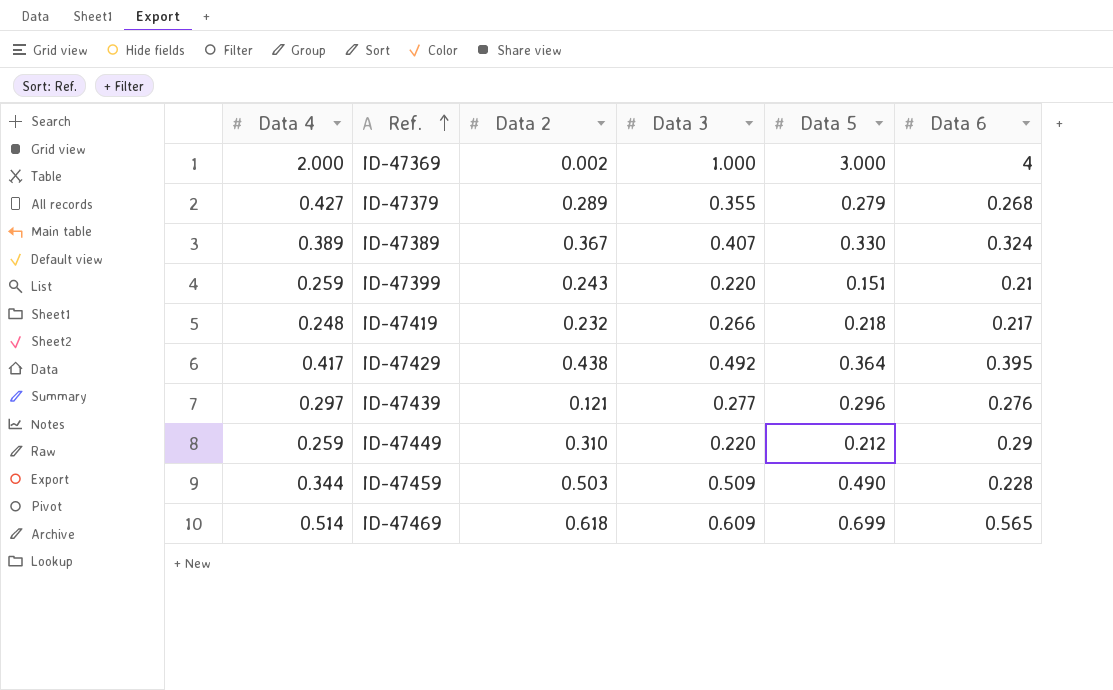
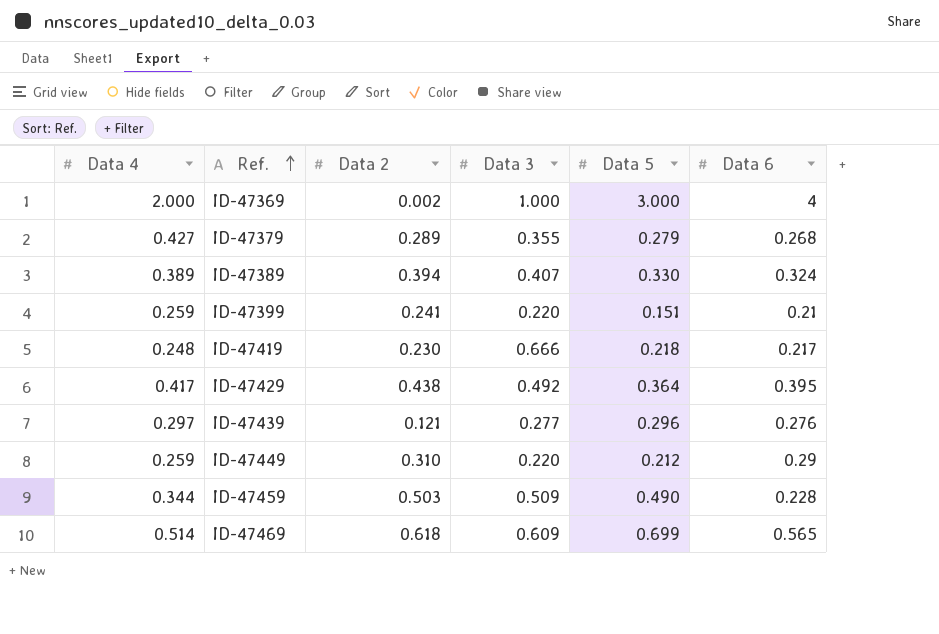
ID-47389 | Data 2: 0.367 -> 0.394
ID-47399 | Data 2: 0.243 -> 0.241
ID-47419 | Data 2: 0.232 -> 0.230
ID-47419 | Data 3: 0.266 -> 0.666

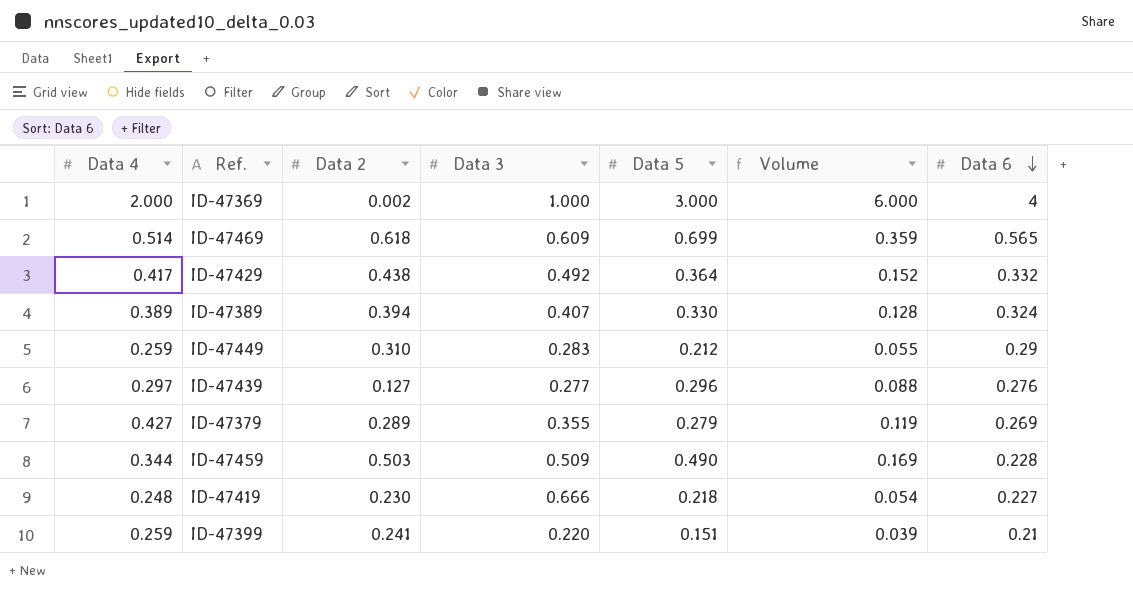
row order: Ref. ascending -> Data 6 descending
column Volume | formula: none -> [Data 4] * [Data 5]
ID-47429 | Data 6: 0.395 -> 0.332
ID-47449 | Data 3: 0.220 -> 0.283
ID-47439 | Data 2: 0.121 -> 0.127
ID-47379 | Data 6: 0.268 -> 0.269
ID-47419 | Data 6: 0.217 -> 0.227

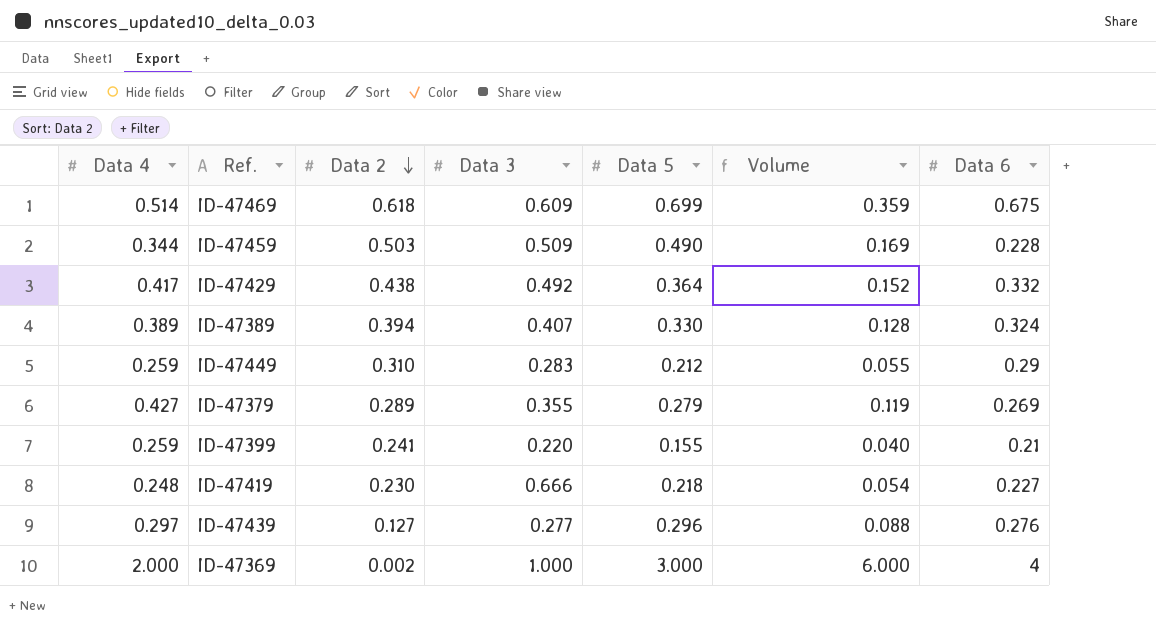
row order: Data 6 descending -> Data 2 descending
ID-47469 | Data 6: 0.565 -> 0.675
ID-47399 | Data 5: 0.151 -> 0.155
ID-47399 | Volume: 0.039 -> 0.040

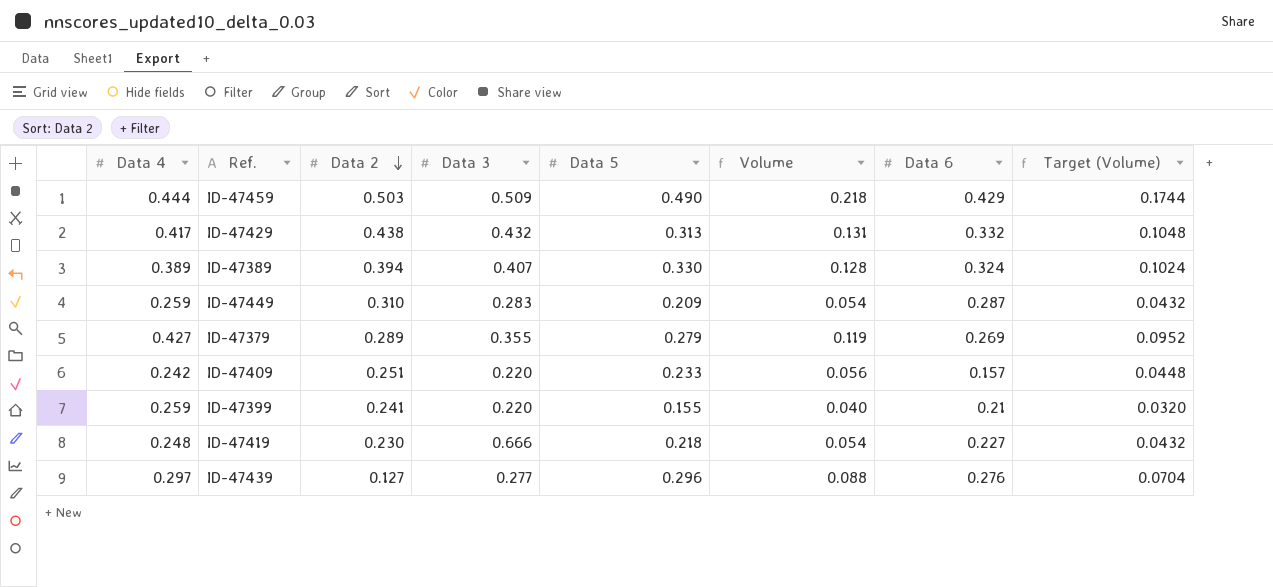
column Target (Volume) | formula: none -> [Volume] * 0.8
row ID-47469: 0.514 | 0.618 | 0.609 | 0.699 | 0.359 | 0.675 -> none
row ID-47369: 2.000 | 0.002 | 1.000 | 3.000 | 6.000 | 4 -> none
ID-47459 | Data 4: 0.344 -> 0.444
ID-47459 | Volume: 0.169 -> 0.218
ID-47459 | Data 6: 0.228 -> 0.429
ID-47429 | Data 3: 0.492 -> 0.432
ID-47429 | Data 5: 0.364 -> 0.313
ID-47429 | Volume: 0.152 -> 0.131
ID-47449 | Data 5: 0.212 -> 0.209
ID-47449 | Volume: 0.055 -> 0.054
ID-47449 | Data 6: 0.29 -> 0.287
row ID-47409: none -> 0.242 | 0.251 | 0.220 | 0.233 | 0.056 | 0.157 | 0.0448

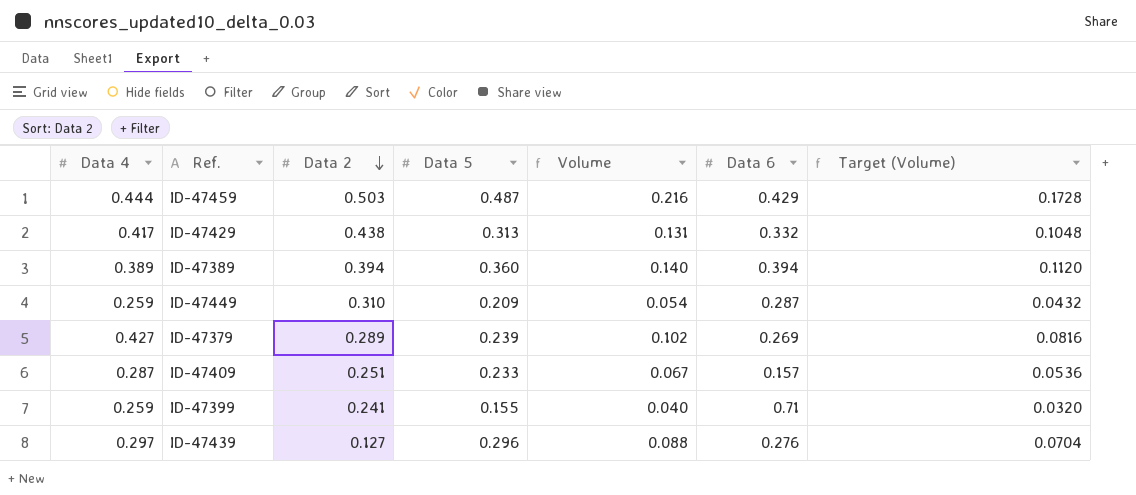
column Data 3 | position: 4 -> none
row ID-47419: 0.248 | 0.230 | 0.666 | 0.218 | 0.054 | 0.227 | 0.0432 -> none
ID-47459 | Data 5: 0.490 -> 0.487
ID-47459 | Volume: 0.218 -> 0.216
ID-47459 | Target (Volume): 0.1744 -> 0.1728
ID-47389 | Data 5: 0.330 -> 0.360
ID-47389 | Volume: 0.128 -> 0.140
ID-47389 | Data 6: 0.324 -> 0.394
ID-47389 | Target (Volume): 0.1024 -> 0.1120
ID-47379 | Data 5: 0.279 -> 0.239
ID-47379 | Volume: 0.119 -> 0.102
ID-47379 | Target (Volume): 0.0952 -> 0.0816
ID-47409 | Data 4: 0.242 -> 0.287
ID-47409 | Volume: 0.056 -> 0.067
ID-47409 | Target (Volume): 0.0448 -> 0.0536
ID-47399 | Data 6: 0.21 -> 0.71

